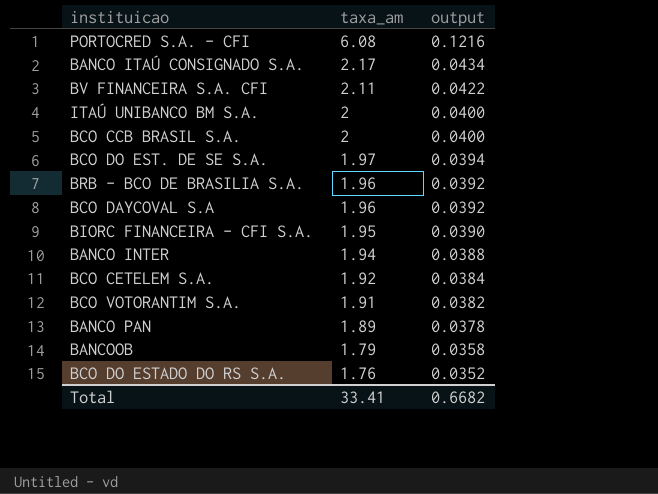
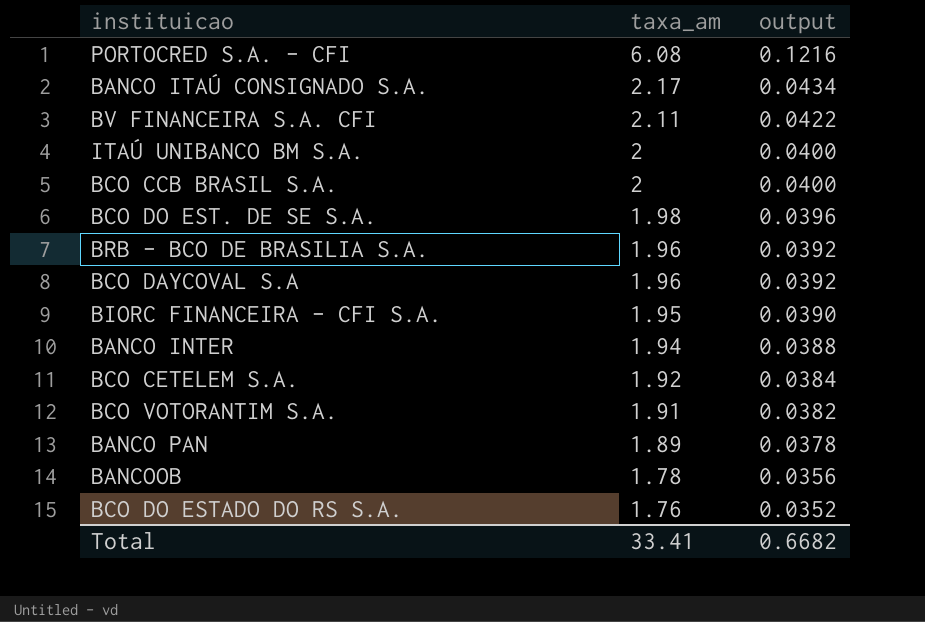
BCO DO EST. DE SE S.A. | taxa_am: 1.97 -> 1.98
BCO DO EST. DE SE S.A. | output: 0.0394 -> 0.0396
BANCOOB | taxa_am: 1.79 -> 1.78
BANCOOB | output: 0.0358 -> 0.0356

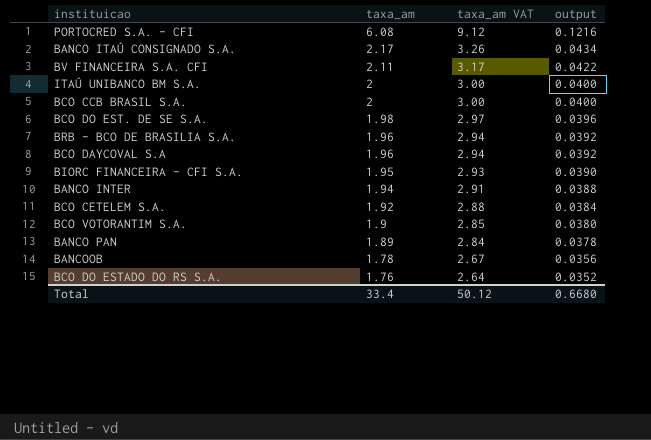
column taxa_am VAT | formula: none -> [taxa_am] * 1.5
BCO VOTORANTIM S.A. | taxa_am: 1.91 -> 1.9
BCO VOTORANTIM S.A. | output: 0.0382 -> 0.0380
Total | taxa_am: 33.41 -> 33.4
Total | output: 0.6682 -> 0.6680

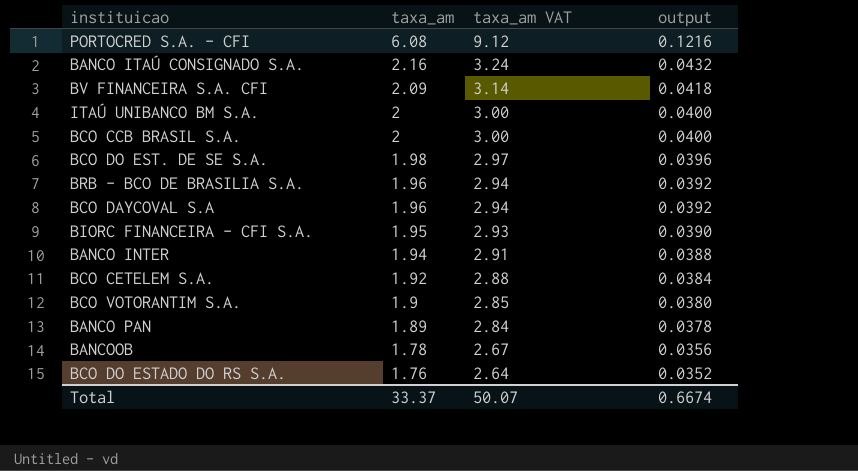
BANCO ITAÚ CONSIGNADO S.A. | taxa_am: 2.17 -> 2.16
BANCO ITAÚ CONSIGNADO S.A. | taxa_am VAT: 3.26 -> 3.24
BANCO ITAÚ CONSIGNADO S.A. | output: 0.0434 -> 0.0432
BV FINANCEIRA S.A. CFI | taxa_am: 2.11 -> 2.09
BV FINANCEIRA S.A. CFI | taxa_am VAT: 3.17 -> 3.14
BV FINANCEIRA S.A. CFI | output: 0.0422 -> 0.0418
Total | taxa_am: 33.4 -> 33.37
Total | taxa_am VAT: 50.12 -> 50.07
Total | output: 0.6680 -> 0.6674

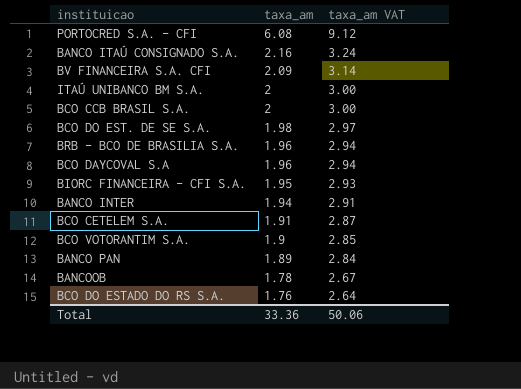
column output | formula: [taxa_am] * 0.02 -> none
BCO CETELEM S.A. | taxa_am: 1.92 -> 1.91
BCO CETELEM S.A. | taxa_am VAT: 2.88 -> 2.87
Total | taxa_am: 33.37 -> 33.36
Total | taxa_am VAT: 50.07 -> 50.06

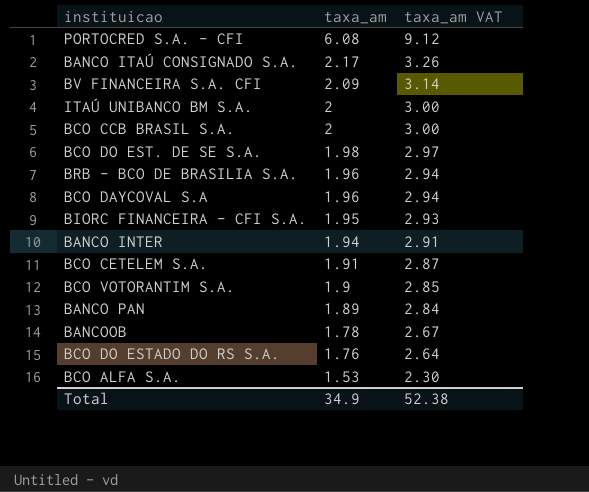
BANCO ITAÚ CONSIGNADO S.A. | taxa_am: 2.16 -> 2.17
BANCO ITAÚ CONSIGNADO S.A. | taxa_am VAT: 3.24 -> 3.26
row BCO ALFA S.A.: none -> 1.53 | 2.30
Total | taxa_am: 33.36 -> 34.9
Total | taxa_am VAT: 50.06 -> 52.38

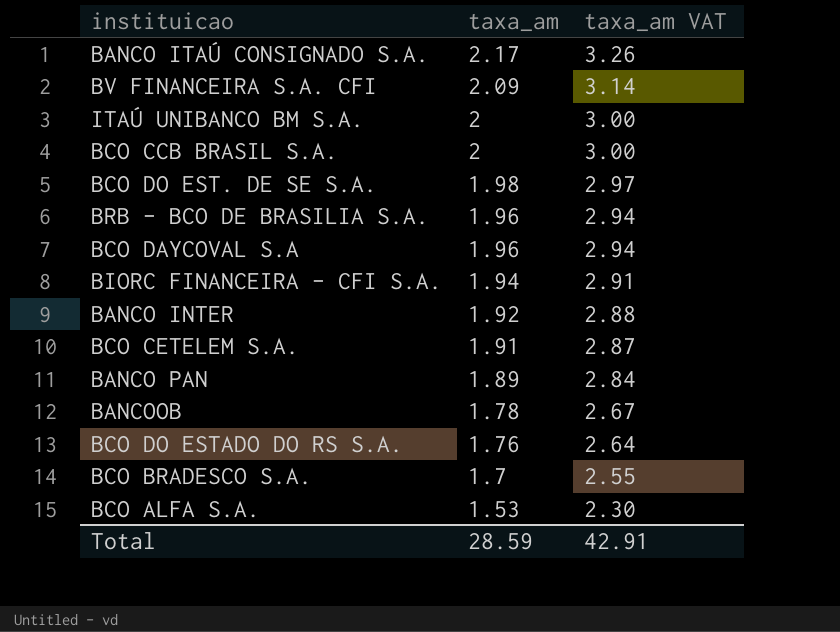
row PORTOCRED S.A. - CFI: 6.08 | 9.12 -> none
row BCO VOTORANTIM S.A.: 1.9 | 2.85 -> none
BIORC FINANCEIRA - CFI S.A. | taxa_am: 1.95 -> 1.94
BIORC FINANCEIRA - CFI S.A. | taxa_am VAT: 2.93 -> 2.91
BANCO INTER | taxa_am: 1.94 -> 1.92
BANCO INTER | taxa_am VAT: 2.91 -> 2.88
row BCO BRADESCO S.A.: none -> 1.7 | 2.55
Total | taxa_am: 34.9 -> 28.59
Total | taxa_am VAT: 52.38 -> 42.91

